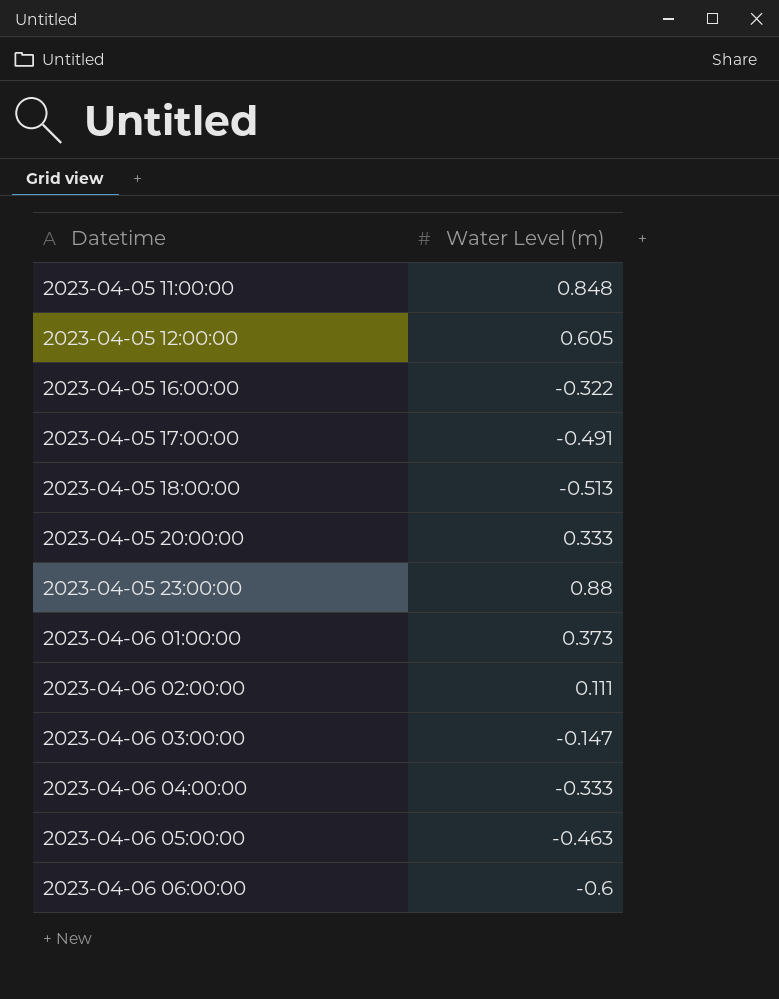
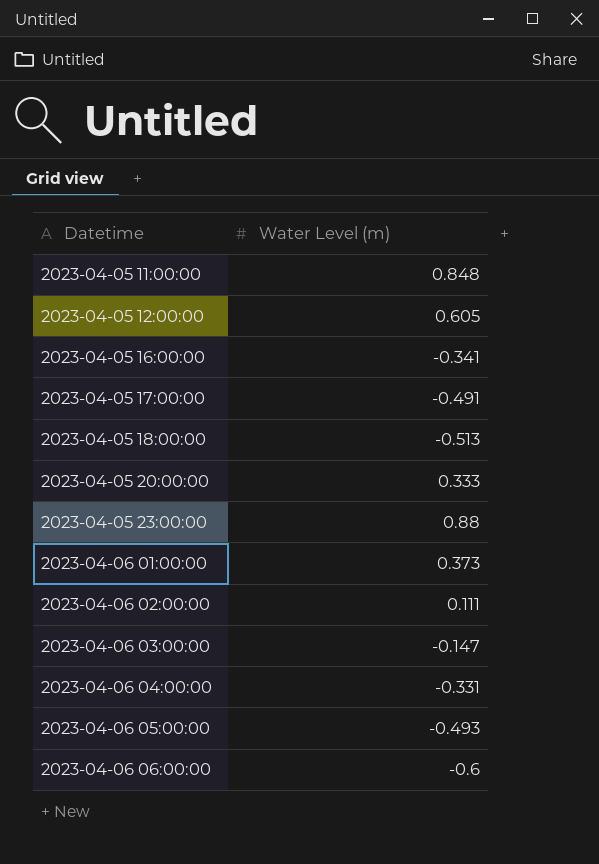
2023-04-05 16:00:00 | Water Level (m): -0.322 -> -0.341
2023-04-06 04:00:00 | Water Level (m): -0.333 -> -0.331
2023-04-06 05:00:00 | Water Level (m): -0.463 -> -0.493

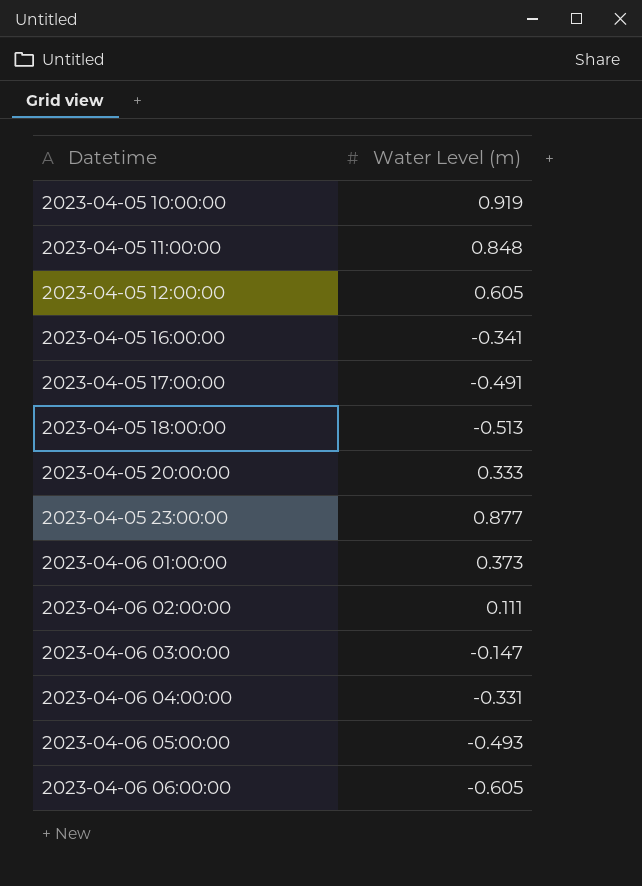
row 2023-04-05 10:00:00: none -> 0.919
2023-04-05 23:00:00 | Water Level (m): 0.88 -> 0.877
2023-04-06 06:00:00 | Water Level (m): -0.6 -> -0.605

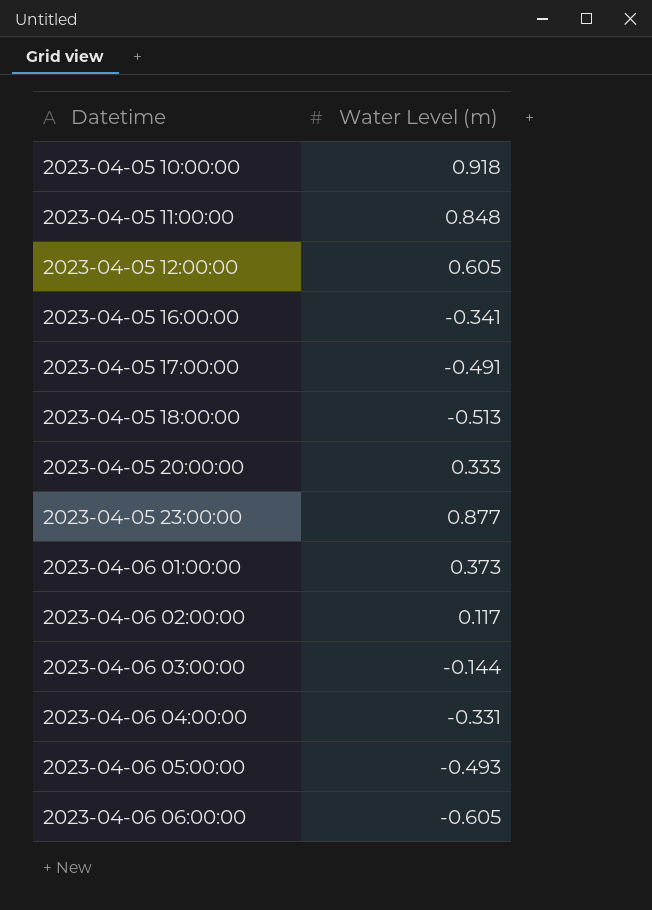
2023-04-05 10:00:00 | Water Level (m): 0.919 -> 0.918
2023-04-06 02:00:00 | Water Level (m): 0.111 -> 0.117
2023-04-06 03:00:00 | Water Level (m): -0.147 -> -0.144

